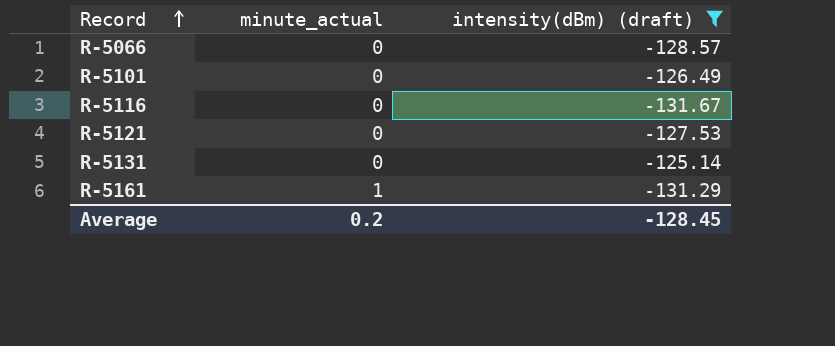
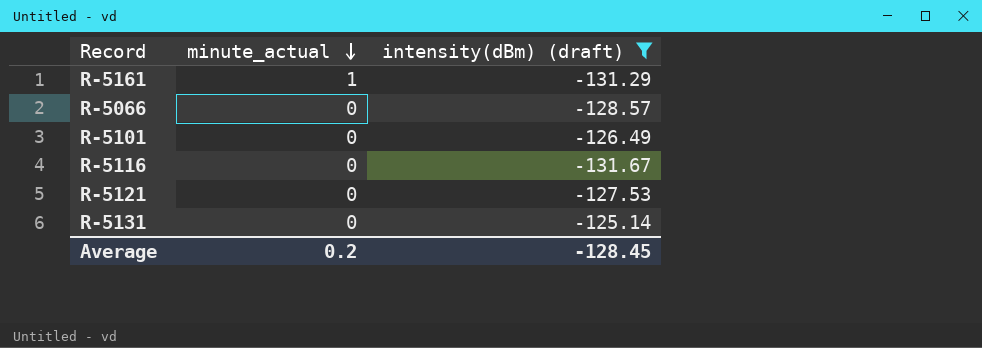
row order: Record ascending -> minute_actual descending

